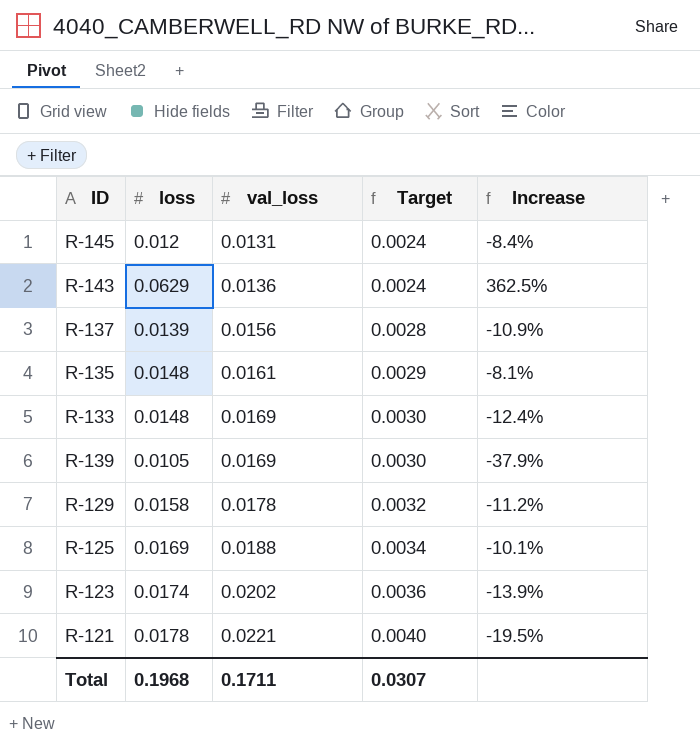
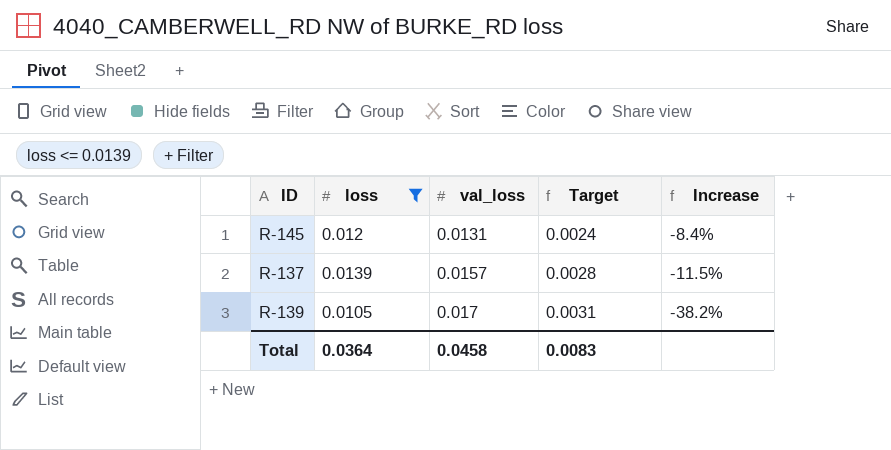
filter: none -> loss <= 0.0139
R-137 | val_loss: 0.0156 -> 0.0157
R-137 | Increase: -10.9% -> -11.5%
R-139 | val_loss: 0.0169 -> 0.017
R-139 | Target: 0.0030 -> 0.0031
R-139 | Increase: -37.9% -> -38.2%
Total | loss: 0.1968 -> 0.0364
Total | val_loss: 0.1711 -> 0.0458
Total | Target: 0.0307 -> 0.0083

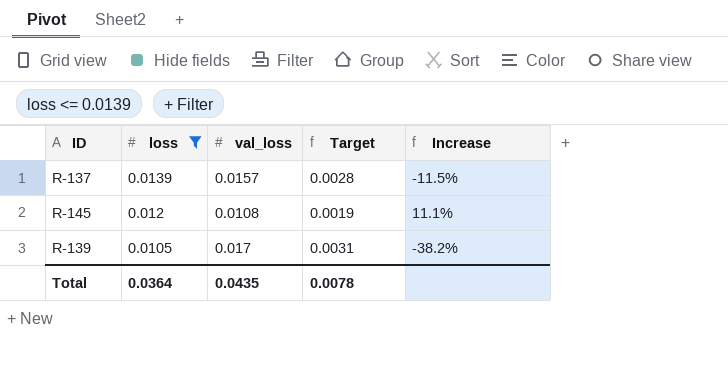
row order: val_loss ascending -> loss descending
R-145 | val_loss: 0.0131 -> 0.0108
R-145 | Target: 0.0024 -> 0.0019
R-145 | Increase: -8.4% -> 11.1%
Total | val_loss: 0.0458 -> 0.0435
Total | Target: 0.0083 -> 0.0078

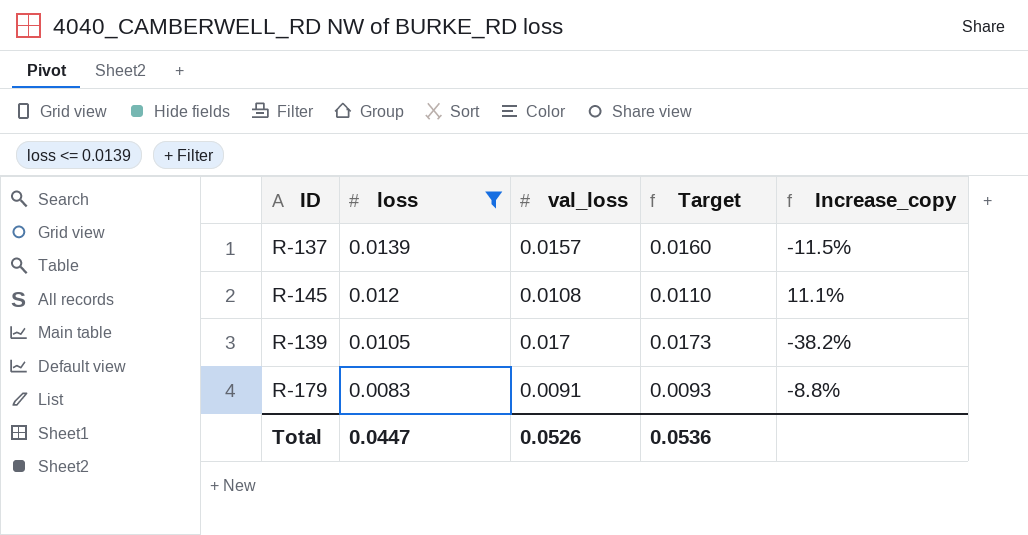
column Target | formula: [val_loss] * 0.18 -> [val_loss] * 1.02
column name: Increase -> Increase_copy
row R-179: none -> 0.0083 | 0.0091 | 0.0093 | -8.8%
Total | loss: 0.0364 -> 0.0447
Total | val_loss: 0.0435 -> 0.0526
Total | Target: 0.0078 -> 0.0536

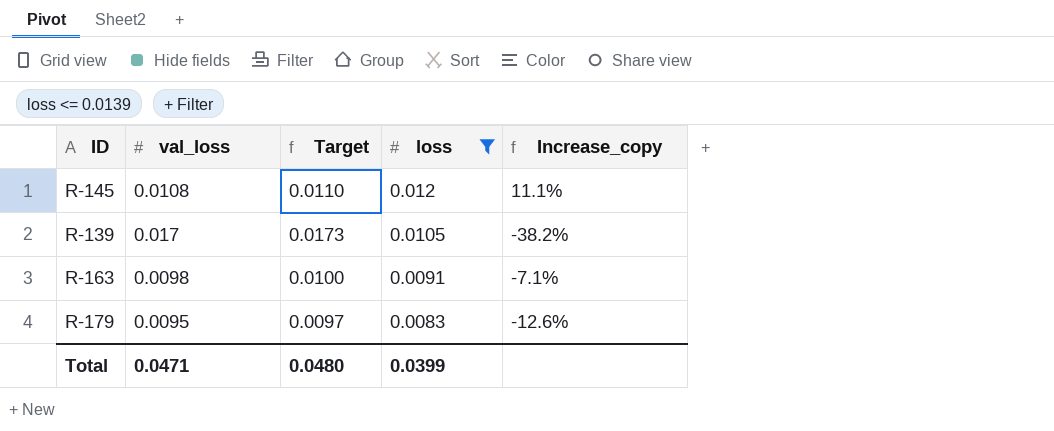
column loss | position: 2 -> 4
row R-137: 0.0139 | 0.0157 | 0.0160 | -11.5% -> none
row R-163: none -> 0.0098 | 0.0100 | 0.0091 | -7.1%
R-179 | val_loss: 0.0091 -> 0.0095
R-179 | Target: 0.0093 -> 0.0097
R-179 | Increase_copy: -8.8% -> -12.6%
Total | val_loss: 0.0526 -> 0.0471
Total | Target: 0.0536 -> 0.0480
Total | loss: 0.0447 -> 0.0399

